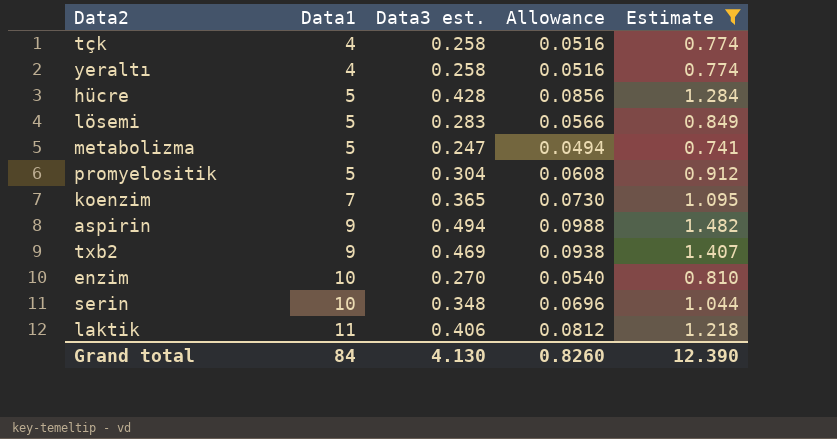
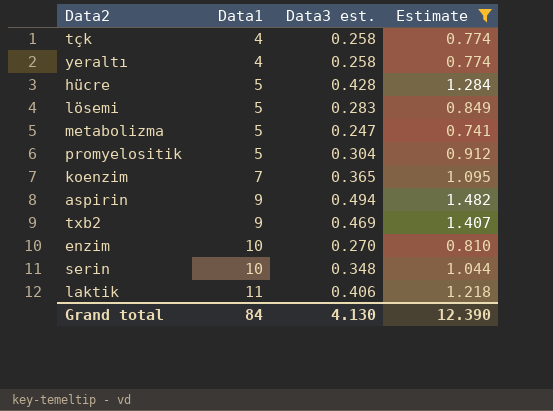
column Allowance | formula: [Data3 est.] * 0.2 -> none

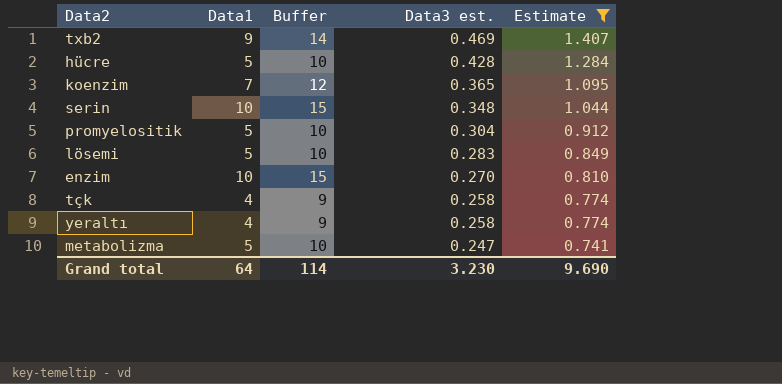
row order: Data1 ascending -> Data3 est. descending
column Buffer | formula: none -> [Data1] + 5
row aspirin: 9 | 0.494 | 1.482 -> none
row laktik: 11 | 0.406 | 1.218 -> none
Grand total | Data1: 84 -> 64
Grand total | Data3 est.: 4.130 -> 3.230
Grand total | Estimate: 12.390 -> 9.690

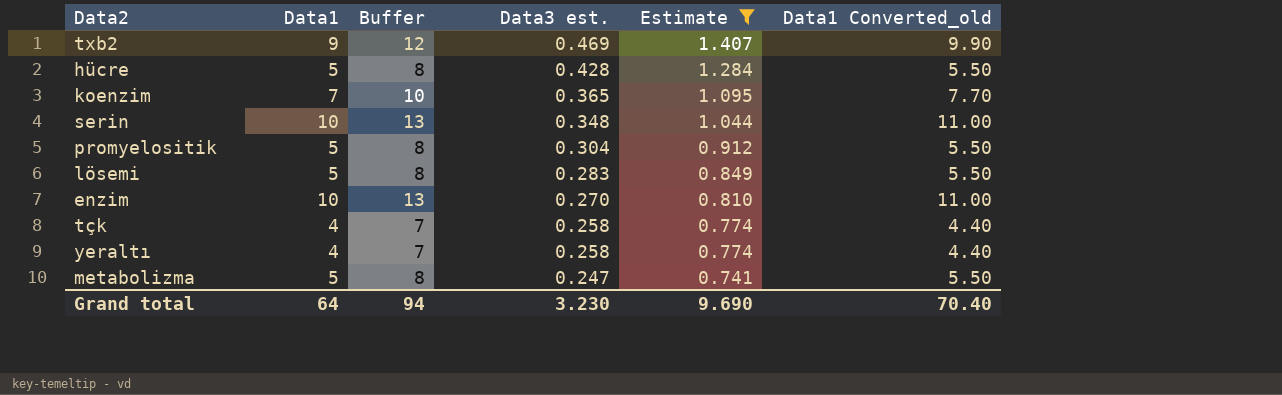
column Buffer | formula: [Data1] + 5 -> [Data1] + 3
column Data1 Converted_old | formula: none -> [Data1] * 1.1
Grand total | Buffer: 114 -> 94

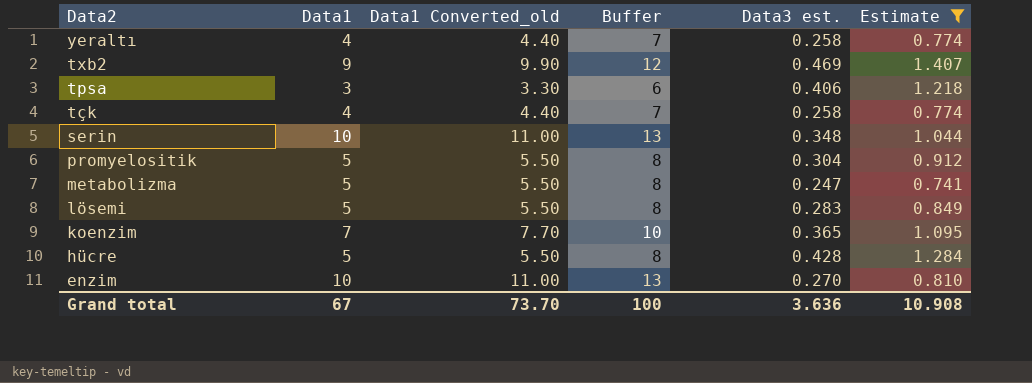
row order: Data3 est. descending -> Data2 descending
column Data1 Converted_old | position: 6 -> 3
row tpsa: none -> 3 | 3.30 | 6 | 0.406 | 1.218
Grand total | Data1: 64 -> 67
Grand total | Data1 Converted_old: 70.40 -> 73.70
Grand total | Buffer: 94 -> 100
Grand total | Data3 est.: 3.230 -> 3.636
Grand total | Estimate: 9.690 -> 10.908

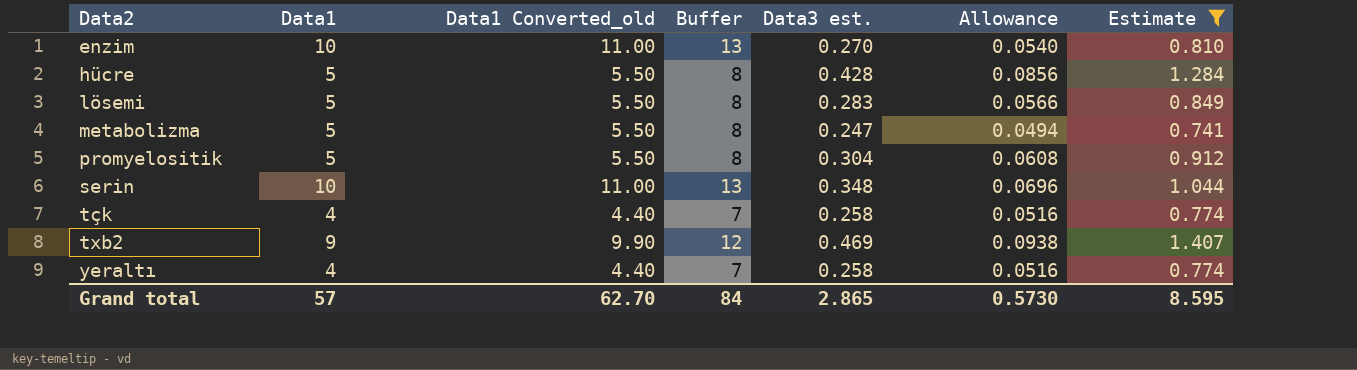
row order: Data2 descending -> Data2 ascending
column Allowance | formula: none -> [Data3 est.] * 0.2
row tpsa: 3 | 3.30 | 6 | 0.406 | 1.218 -> none
row koenzim: 7 | 7.70 | 10 | 0.365 | 1.095 -> none
Grand total | Data1: 67 -> 57
Grand total | Data1 Converted_old: 73.70 -> 62.70
Grand total | Buffer: 100 -> 84
Grand total | Data3 est.: 3.636 -> 2.865
Grand total | Estimate: 10.908 -> 8.595

